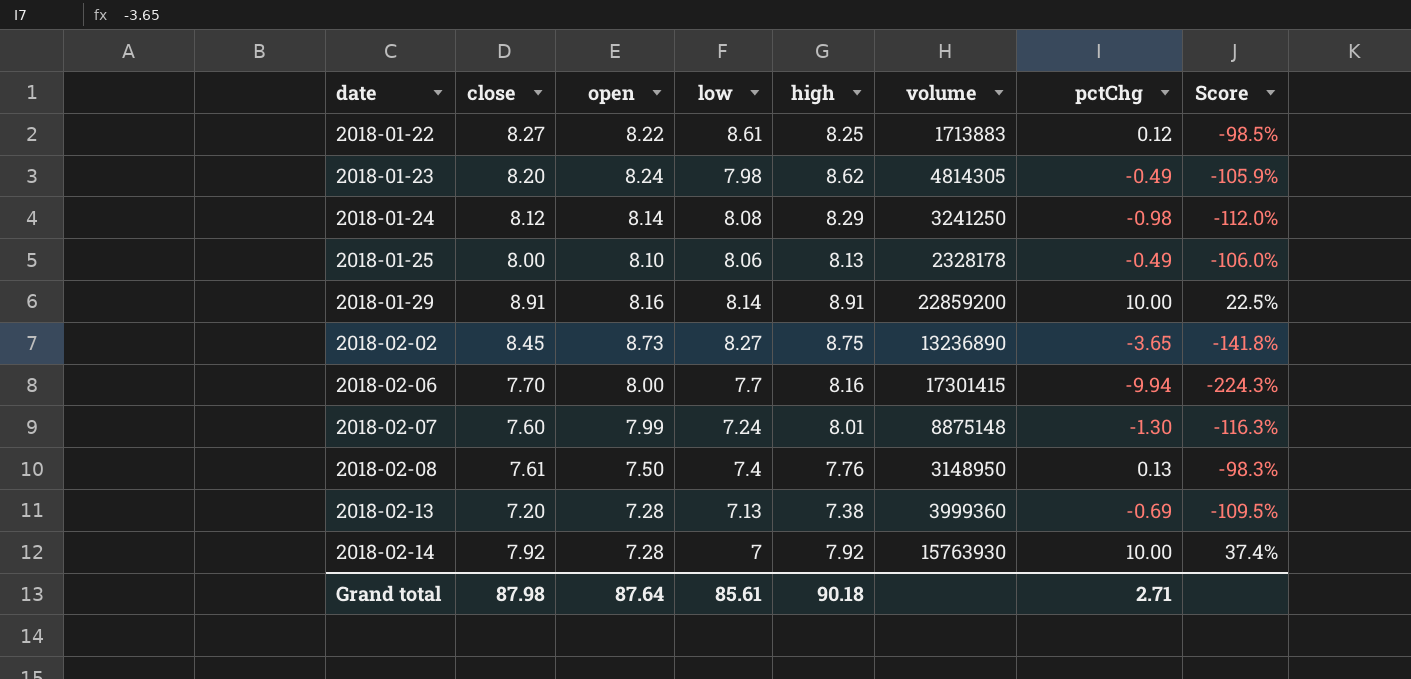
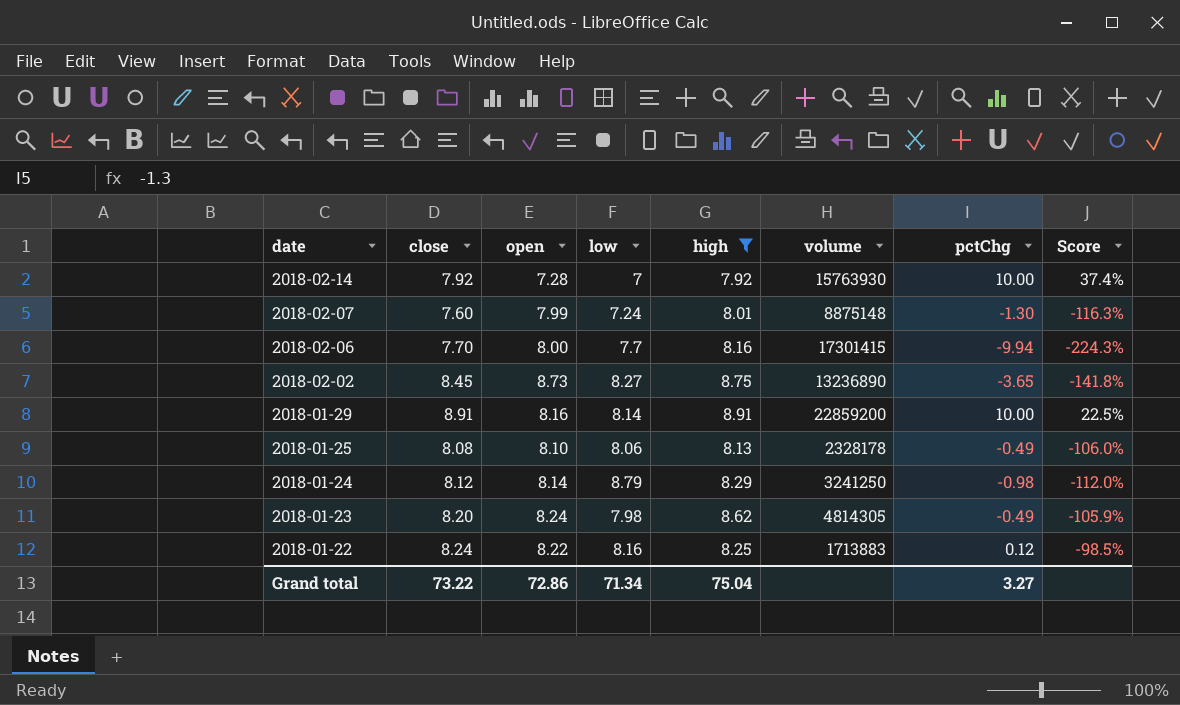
filter: none -> high >= 7.92
row order: date ascending -> date descending
2018-01-25 | close: 8.00 -> 8.08
2018-01-24 | low: 8.08 -> 8.79
2018-01-22 | close: 8.27 -> 8.24
2018-01-22 | low: 8.61 -> 8.16
Grand total | close: 87.98 -> 73.22
Grand total | open: 87.64 -> 72.86
Grand total | low: 85.61 -> 71.34
Grand total | high: 90.18 -> 75.04
Grand total | pctChg: 2.71 -> 3.27

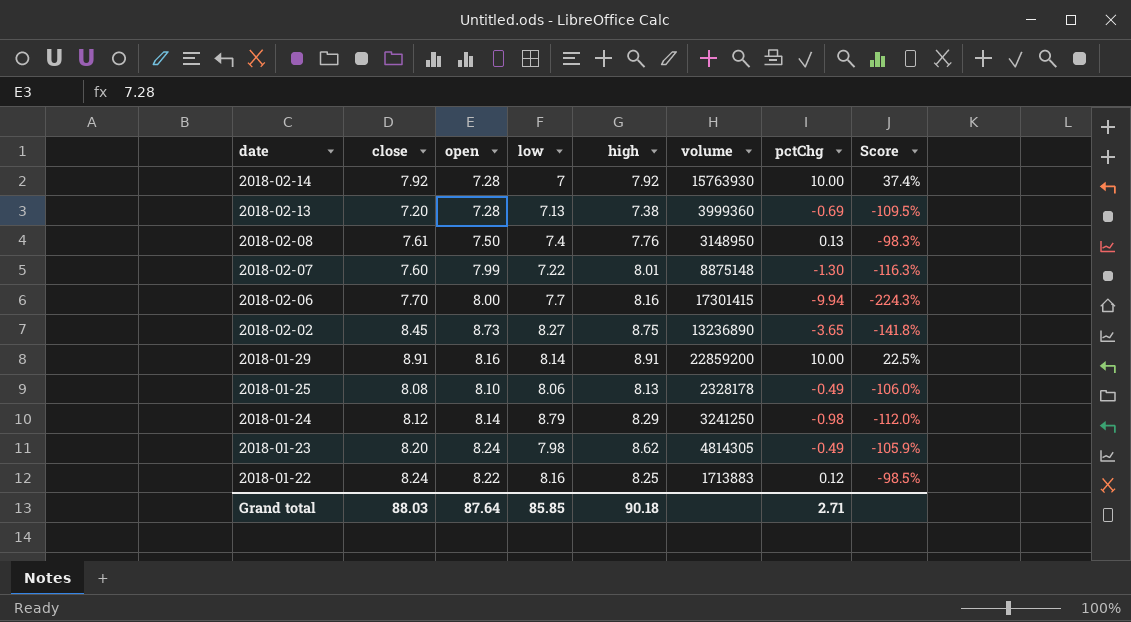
filter: high >= 7.92 -> none
2018-02-07 | low: 7.24 -> 7.22
Grand total | close: 73.22 -> 88.03
Grand total | open: 72.86 -> 87.64
Grand total | low: 71.34 -> 85.85
Grand total | high: 75.04 -> 90.18
Grand total | pctChg: 3.27 -> 2.71

